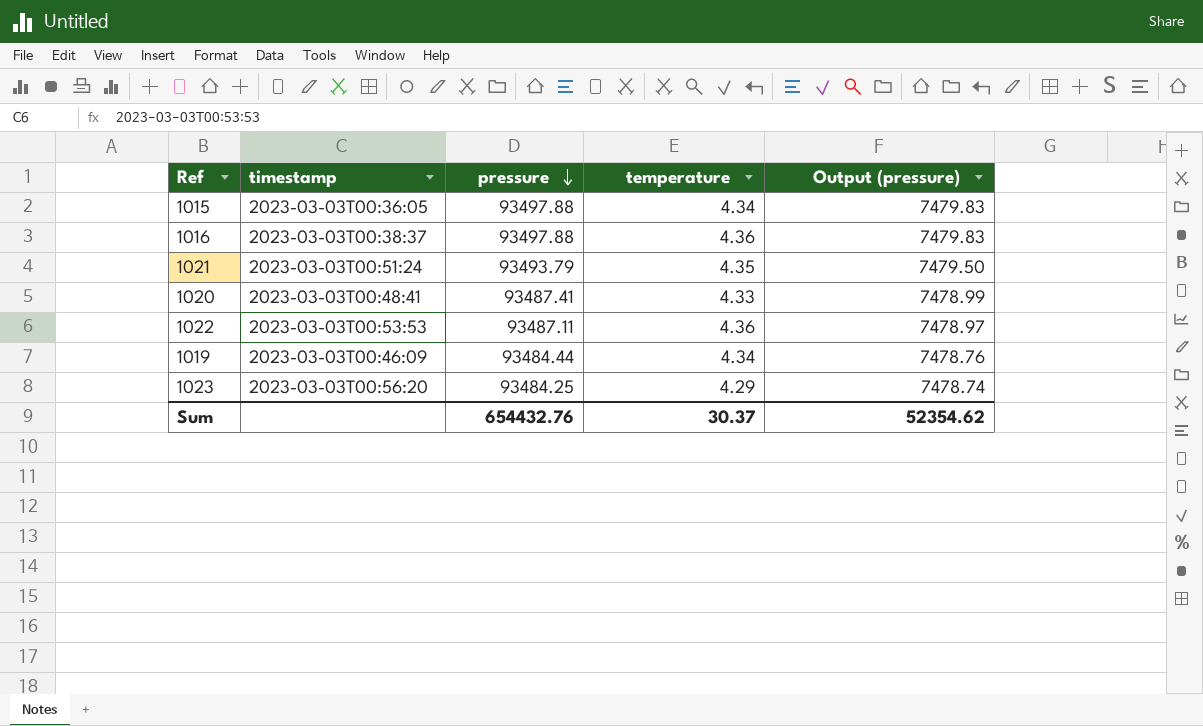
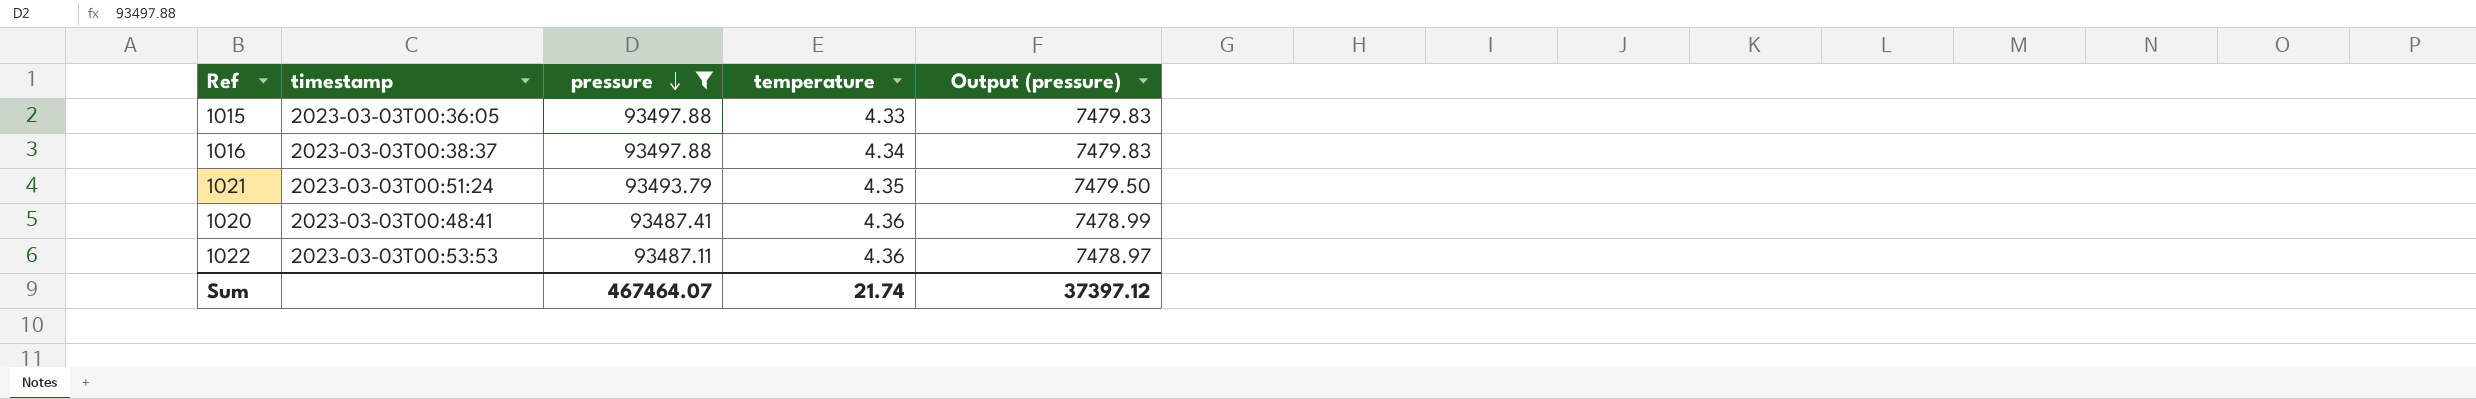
filter: none -> pressure >= 93487.11
1015 | temperature: 4.34 -> 4.33
1016 | temperature: 4.36 -> 4.34
1020 | temperature: 4.33 -> 4.36
Sum | pressure: 654432.76 -> 467464.07
Sum | temperature: 30.37 -> 21.74
Sum | Output (pressure): 52354.62 -> 37397.12

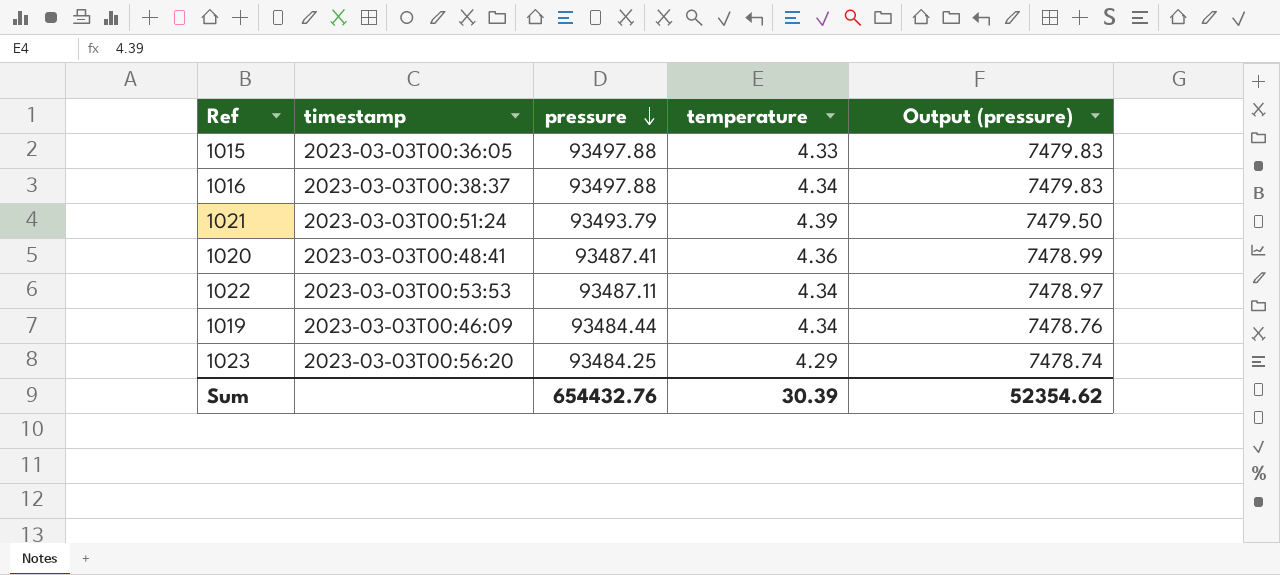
filter: pressure >= 93487.11 -> none
1021 | temperature: 4.35 -> 4.39
1022 | temperature: 4.36 -> 4.34
Sum | pressure: 467464.07 -> 654432.76
Sum | temperature: 21.74 -> 30.39
Sum | Output (pressure): 37397.12 -> 52354.62

